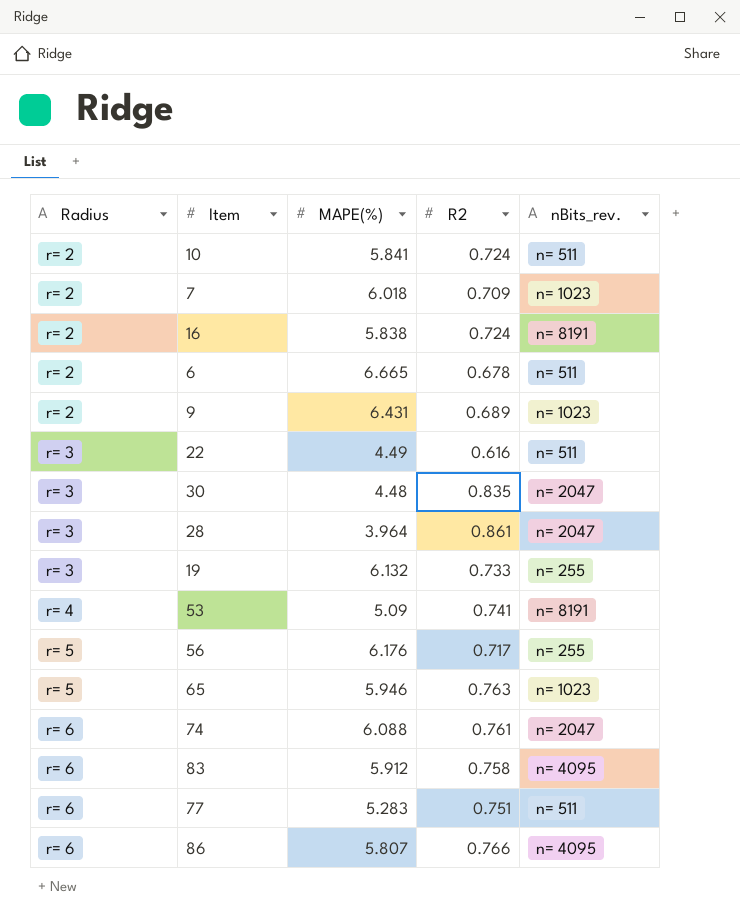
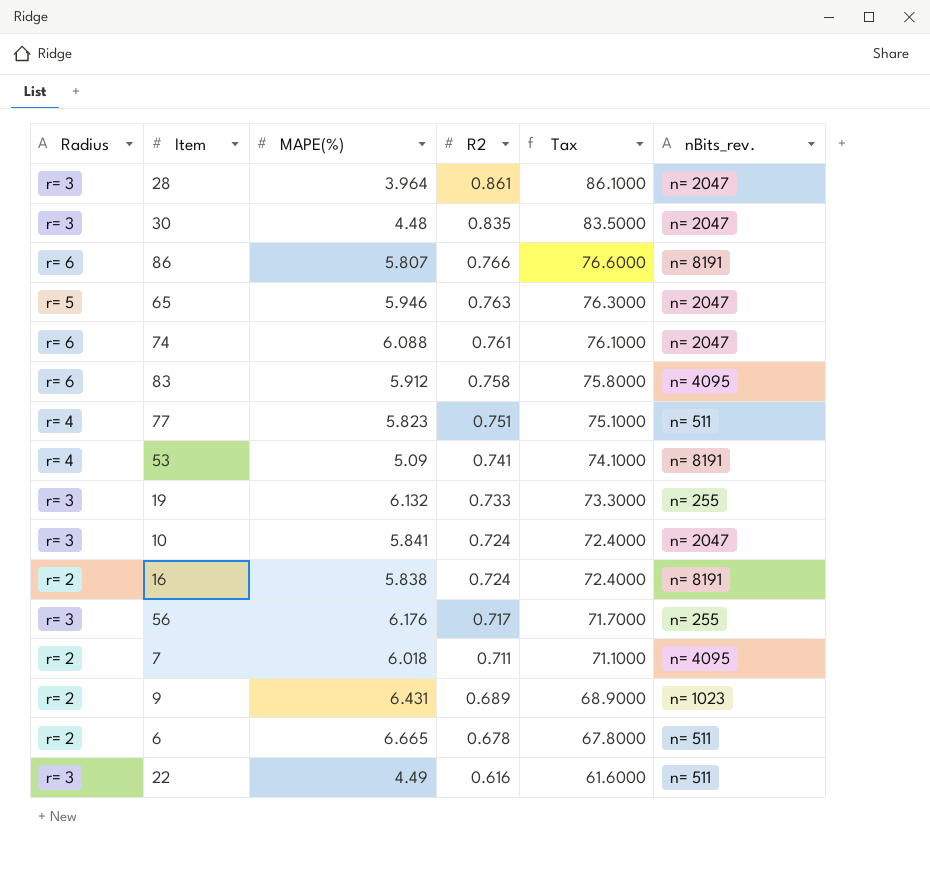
row order: Radius ascending -> R2 descending
column Tax | formula: none -> [R2] * 100
86 | nBits_rev.: n= 4095 -> n= 8191
65 | nBits_rev.: n= 1023 -> n= 2047
77 | Radius: r= 6 -> r= 4
77 | MAPE(%): 5.283 -> 5.823
10 | Radius: r= 2 -> r= 3
10 | nBits_rev.: n= 511 -> n= 2047
56 | Radius: r= 5 -> r= 3
7 | R2: 0.709 -> 0.711
7 | nBits_rev.: n= 1023 -> n= 4095

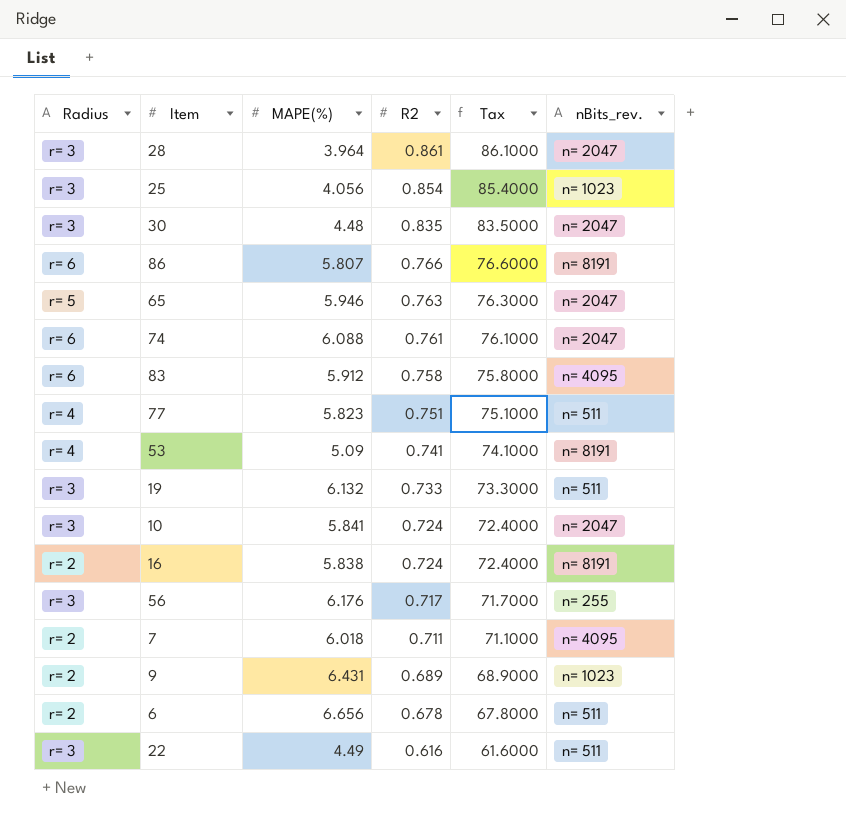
row 25: none -> r= 3 | 4.056 | 0.854 | 85.4000 | n= 1023
19 | nBits_rev.: n= 255 -> n= 511
6 | MAPE(%): 6.665 -> 6.656

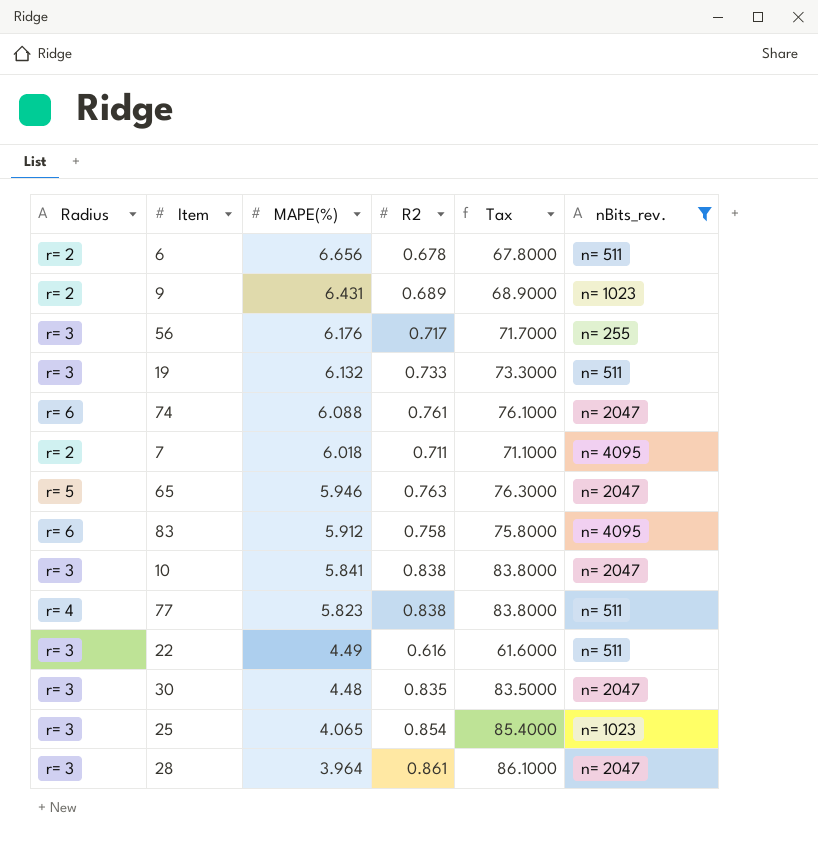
filter: none -> nBits_rev. != n= 8191
row order: R2 descending -> MAPE(%) descending
10 | R2: 0.724 -> 0.838
10 | Tax: 72.4000 -> 83.8000
77 | R2: 0.751 -> 0.838
77 | Tax: 75.1000 -> 83.8000
25 | MAPE(%): 4.056 -> 4.065

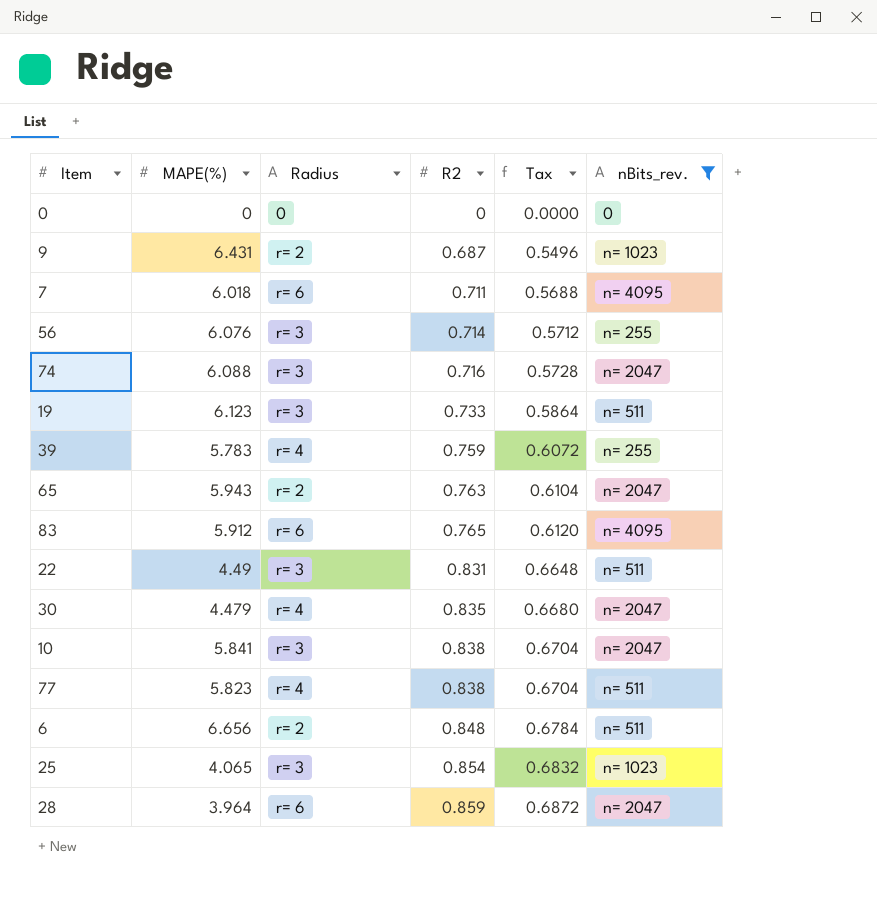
row order: MAPE(%) descending -> R2 ascending
column Radius | position: 1 -> 3
column Tax | formula: [R2] * 100 -> [R2] * 0.8
row 0: none -> 0 | 0 | 0 | 0.0000 | 0
9 | R2: 0.689 -> 0.687
7 | Radius: r= 2 -> r= 6
56 | MAPE(%): 6.176 -> 6.076
56 | R2: 0.717 -> 0.714
74 | Radius: r= 6 -> r= 3
74 | R2: 0.761 -> 0.716
19 | MAPE(%): 6.132 -> 6.123
row 39: none -> 5.783 | r= 4 | 0.759 | 0.6072 | n= 255
65 | MAPE(%): 5.946 -> 5.943
65 | Radius: r= 5 -> r= 2
83 | R2: 0.758 -> 0.765
22 | R2: 0.616 -> 0.831
30 | MAPE(%): 4.48 -> 4.479
30 | Radius: r= 3 -> r= 4
6 | R2: 0.678 -> 0.848
28 | Radius: r= 3 -> r= 6
28 | R2: 0.861 -> 0.859

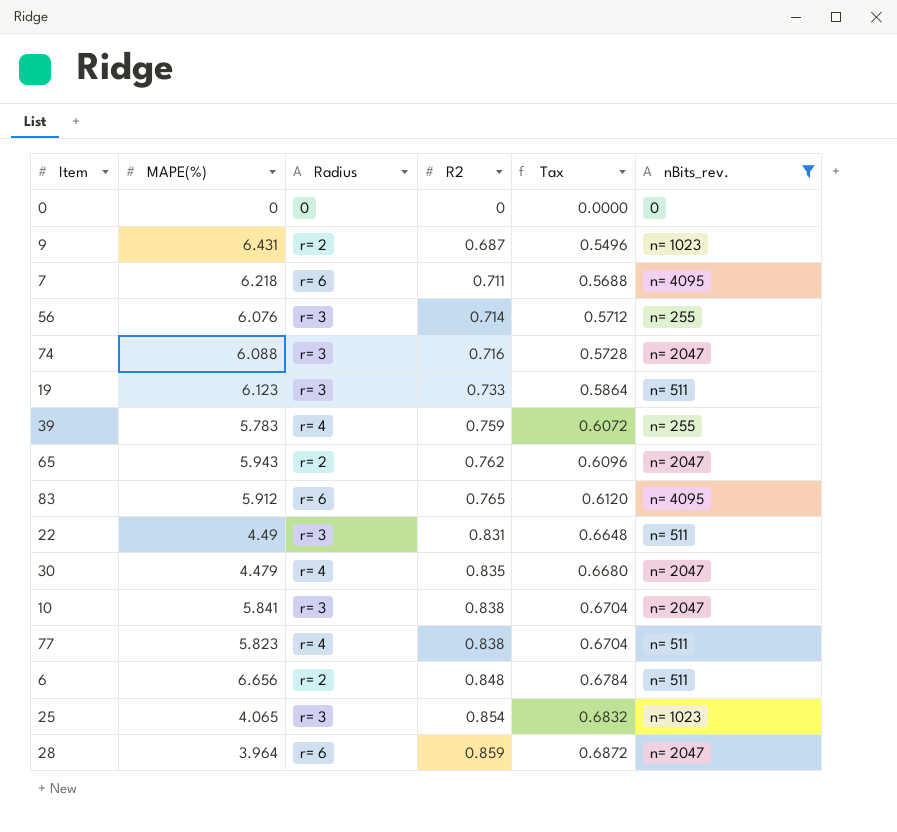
7 | MAPE(%): 6.018 -> 6.218
65 | R2: 0.763 -> 0.762
65 | Tax: 0.6104 -> 0.6096

